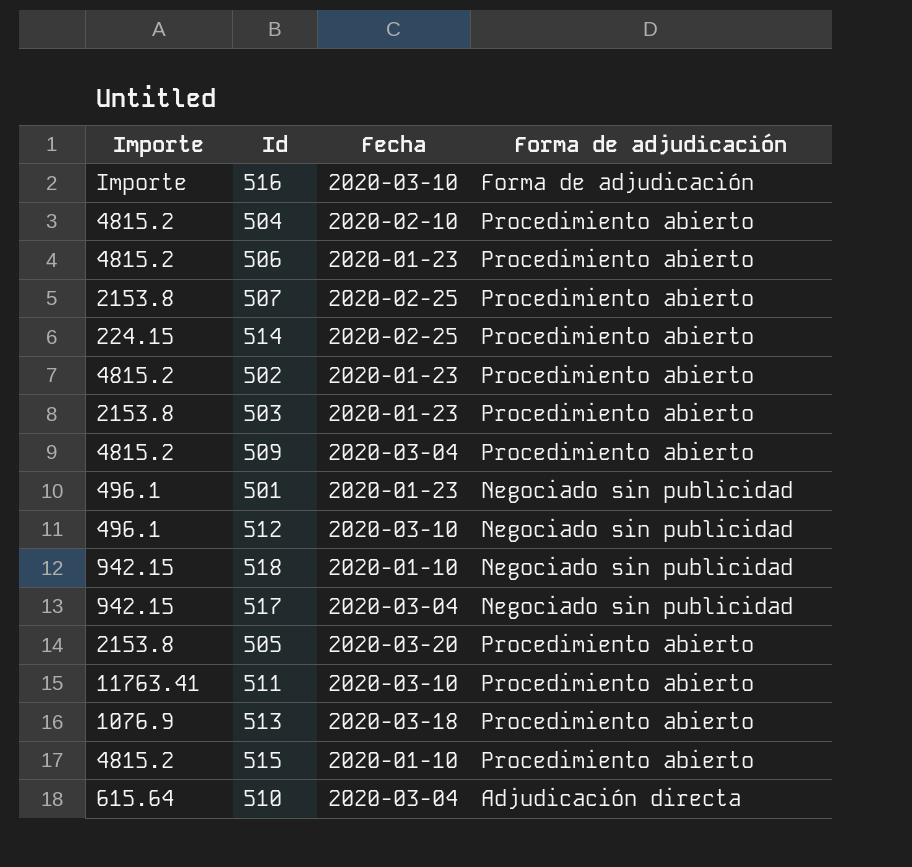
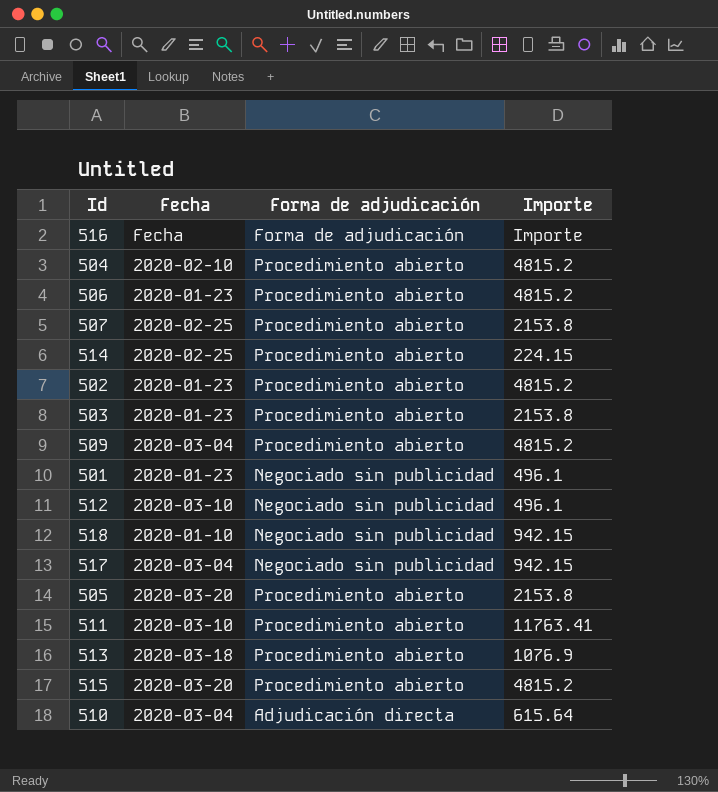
column Importe | position: 1 -> 4
516 | Fecha: 2020-03-10 -> Fecha
515 | Fecha: 2020-01-10 -> 2020-03-20

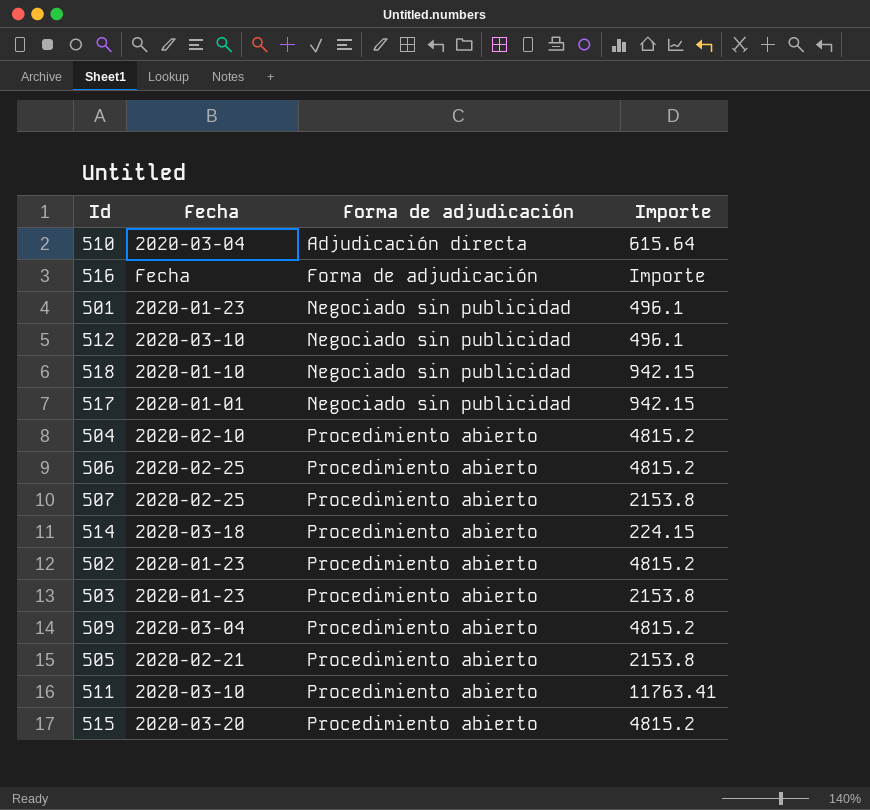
row order: none -> Forma de adjudicación ascending
row 513: 2020-03-18 | Procedimiento abierto | 1076.9 -> none
517 | Fecha: 2020-03-04 -> 2020-01-01
506 | Fecha: 2020-01-23 -> 2020-02-25
514 | Fecha: 2020-02-25 -> 2020-03-18
505 | Fecha: 2020-03-20 -> 2020-02-21

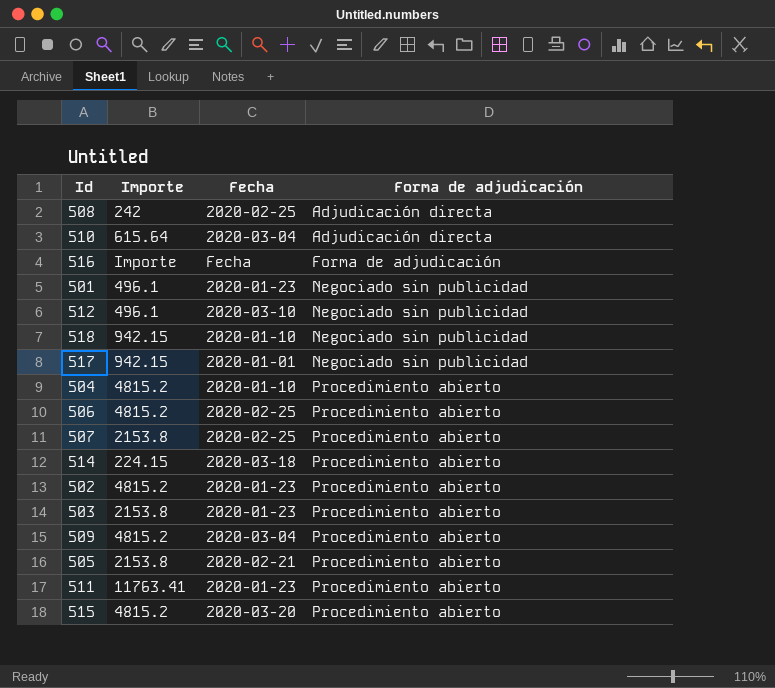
column Importe | position: 4 -> 2
row 508: none -> 242 | 2020-02-25 | Adjudicación directa
504 | Fecha: 2020-02-10 -> 2020-01-10
511 | Fecha: 2020-03-10 -> 2020-01-23

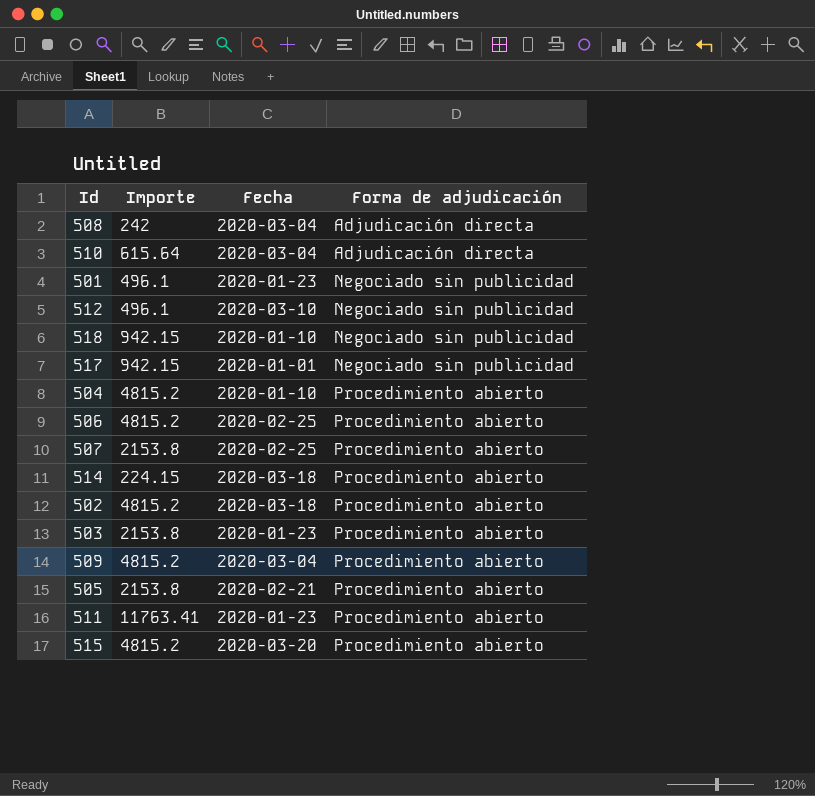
row 516: Importe | Fecha | Forma de adjudicación -> none
508 | Fecha: 2020-02-25 -> 2020-03-04
502 | Fecha: 2020-01-23 -> 2020-03-18

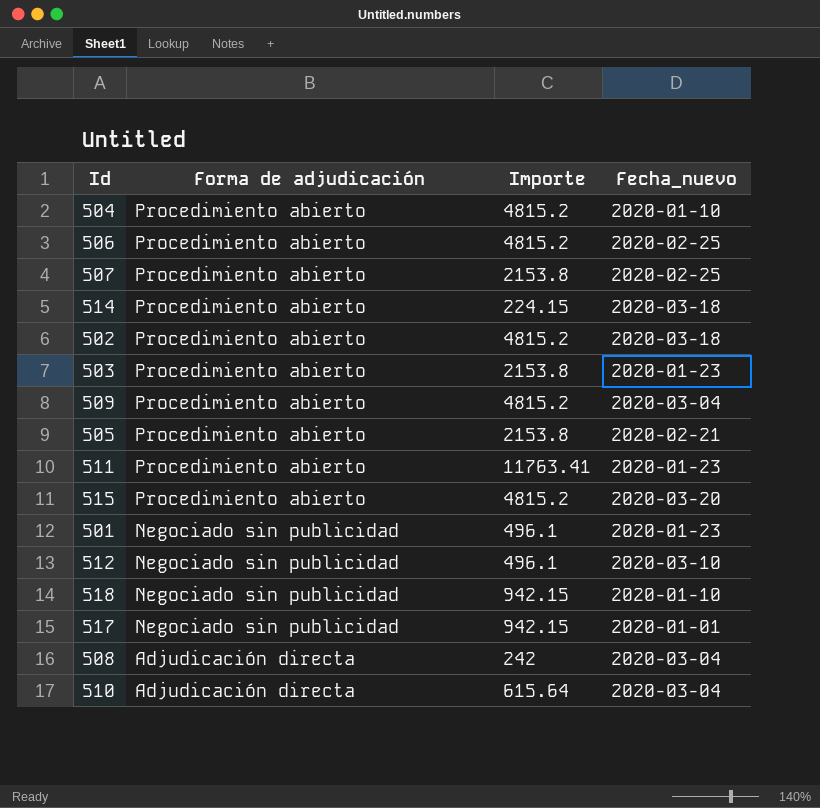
row order: Forma de adjudicación ascending -> Forma de adjudicación descending
column Forma de adjudicación | position: 4 -> 2
column name: Fecha -> Fecha_nuevo

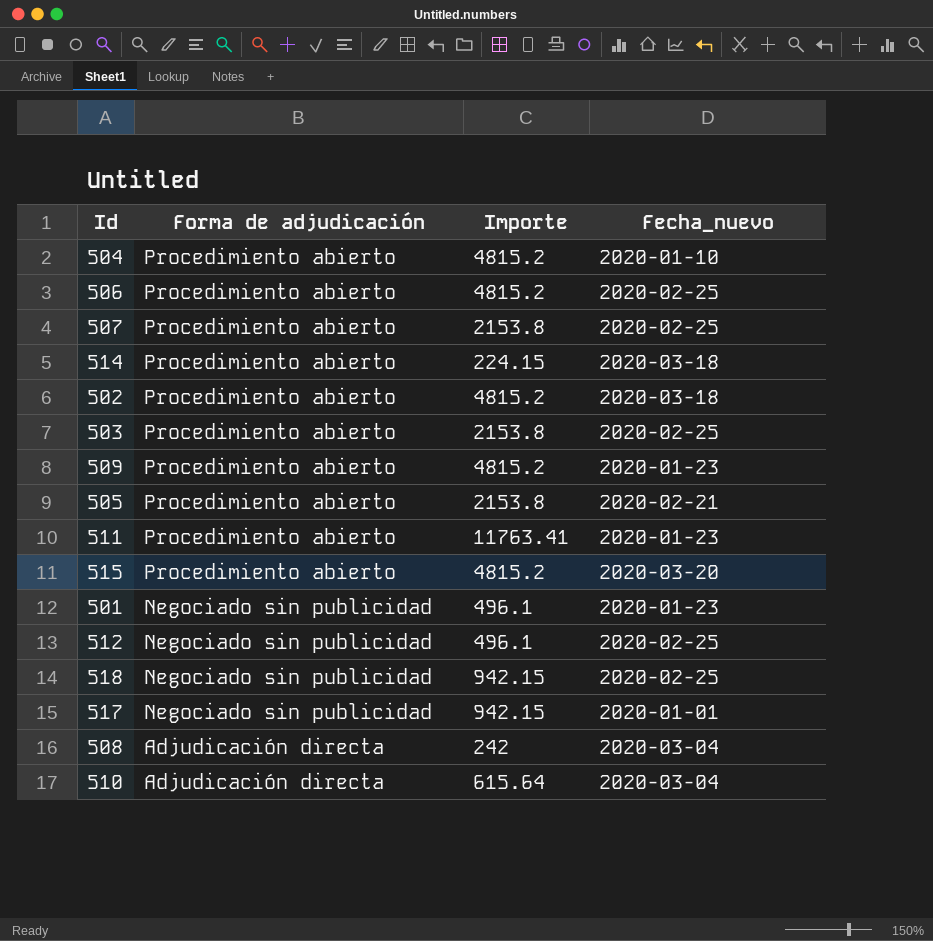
503 | Fecha_nuevo: 2020-01-23 -> 2020-02-25
509 | Fecha_nuevo: 2020-03-04 -> 2020-01-23
512 | Fecha_nuevo: 2020-03-10 -> 2020-02-25
518 | Fecha_nuevo: 2020-01-10 -> 2020-02-25

